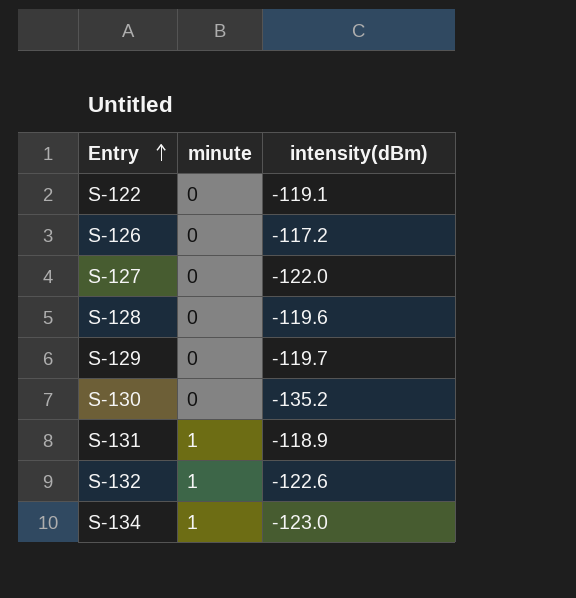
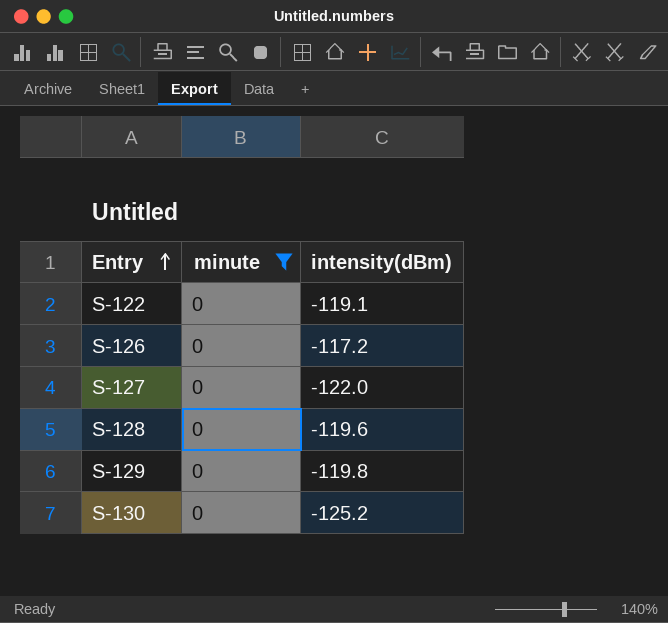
filter: none -> minute = 0
S-129 | intensity(dBm): -119.7 -> -119.8
S-130 | intensity(dBm): -135.2 -> -125.2

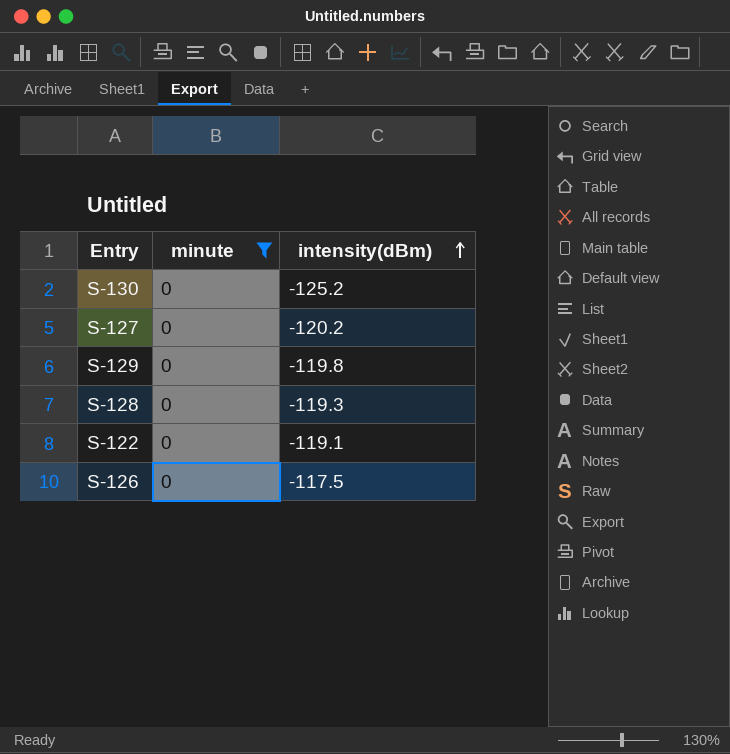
row order: Entry ascending -> intensity(dBm) ascending
S-127 | intensity(dBm): -122.0 -> -120.2
S-128 | intensity(dBm): -119.6 -> -119.3
S-126 | intensity(dBm): -117.2 -> -117.5

